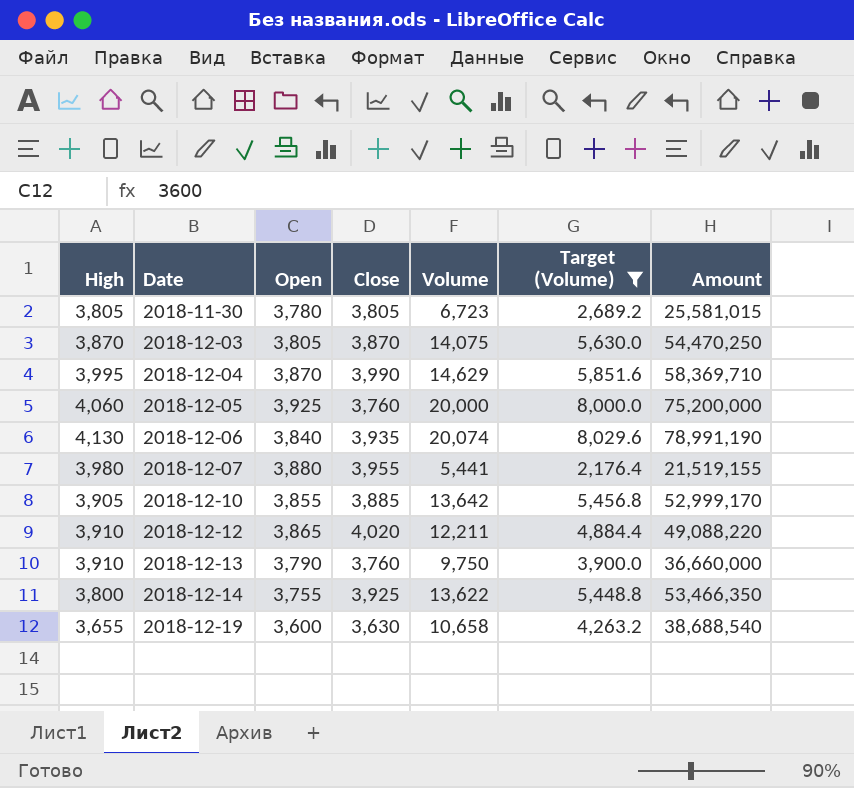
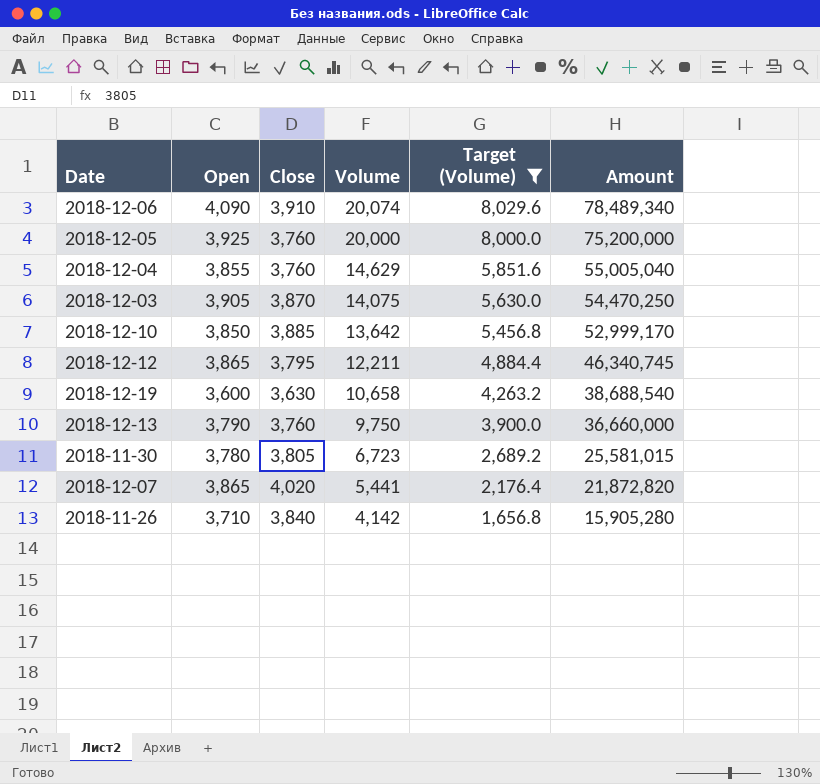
row order: Date ascending -> Volume descending
column High | position: 1 -> none
row 2018-12-14: 3,800 | 3,755 | 3,925 | 13,622 | 5,448.8 | 53,466,350 -> none
2018-12-06 | Open: 3,840 -> 4,090
2018-12-06 | Close: 3,935 -> 3,910
2018-12-06 | Amount: 78,991,190 -> 78,489,340
2018-12-04 | Open: 3,870 -> 3,855
2018-12-04 | Close: 3,990 -> 3,760
2018-12-04 | Amount: 58,369,710 -> 55,005,040
2018-12-03 | Open: 3,805 -> 3,905
2018-12-10 | Open: 3,855 -> 3,850
2018-12-12 | Close: 4,020 -> 3,795
2018-12-12 | Amount: 49,088,220 -> 46,340,745
2018-12-07 | Open: 3,880 -> 3,865
2018-12-07 | Close: 3,955 -> 4,020
2018-12-07 | Amount: 21,519,155 -> 21,872,820
row 2018-11-26: none -> 3,710 | 3,840 | 4,142 | 1,656.8 | 15,905,280

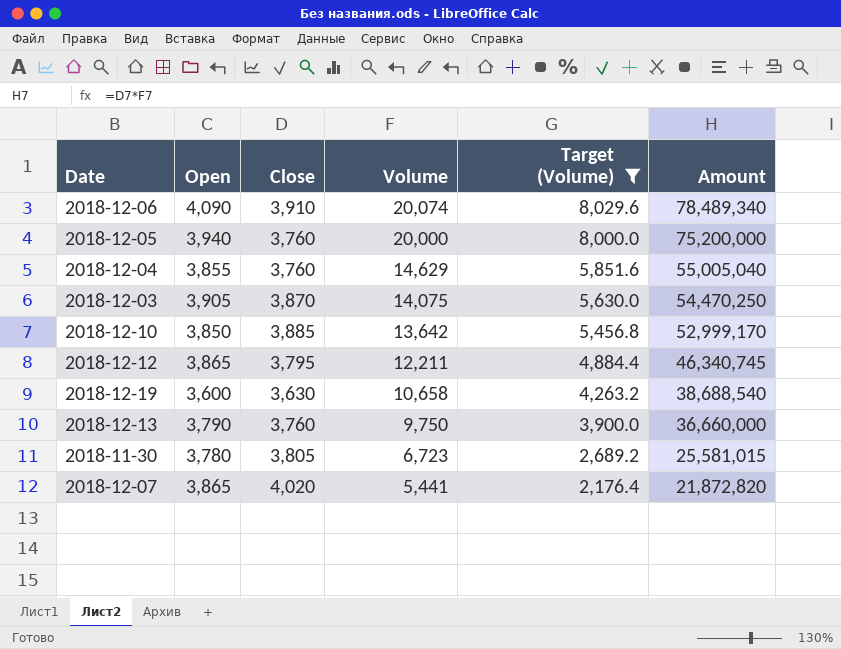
row 2018-11-26: 3,710 | 3,840 | 4,142 | 1,656.8 | 15,905,280 -> none
2018-12-05 | Open: 3,925 -> 3,940

